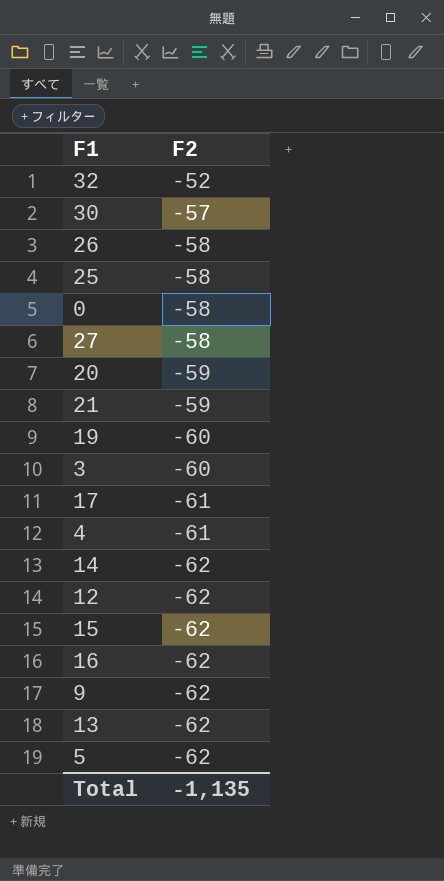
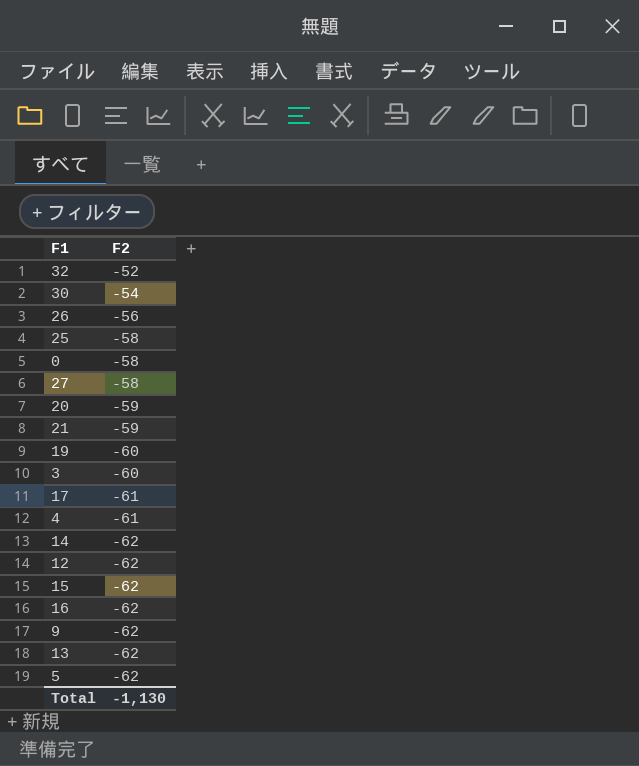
30 | F2: -57 -> -54
26 | F2: -58 -> -56
Total | F2: -1,135 -> -1,130

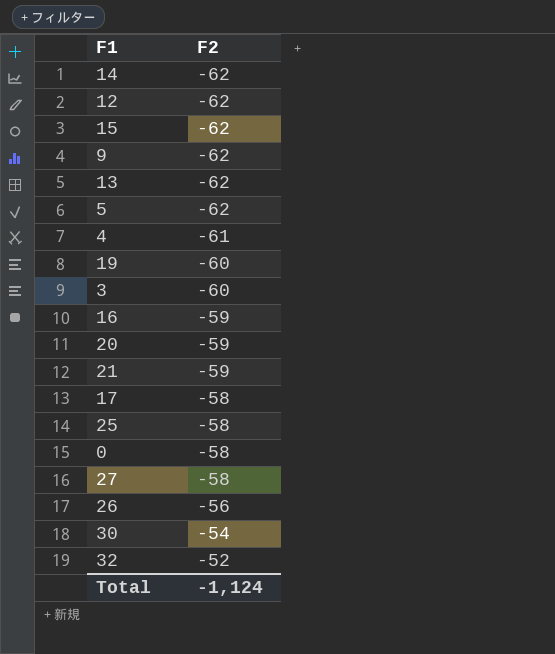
row order: F2 descending -> F2 ascending
16 | F2: -62 -> -59
17 | F2: -61 -> -58
Total | F2: -1,130 -> -1,124

